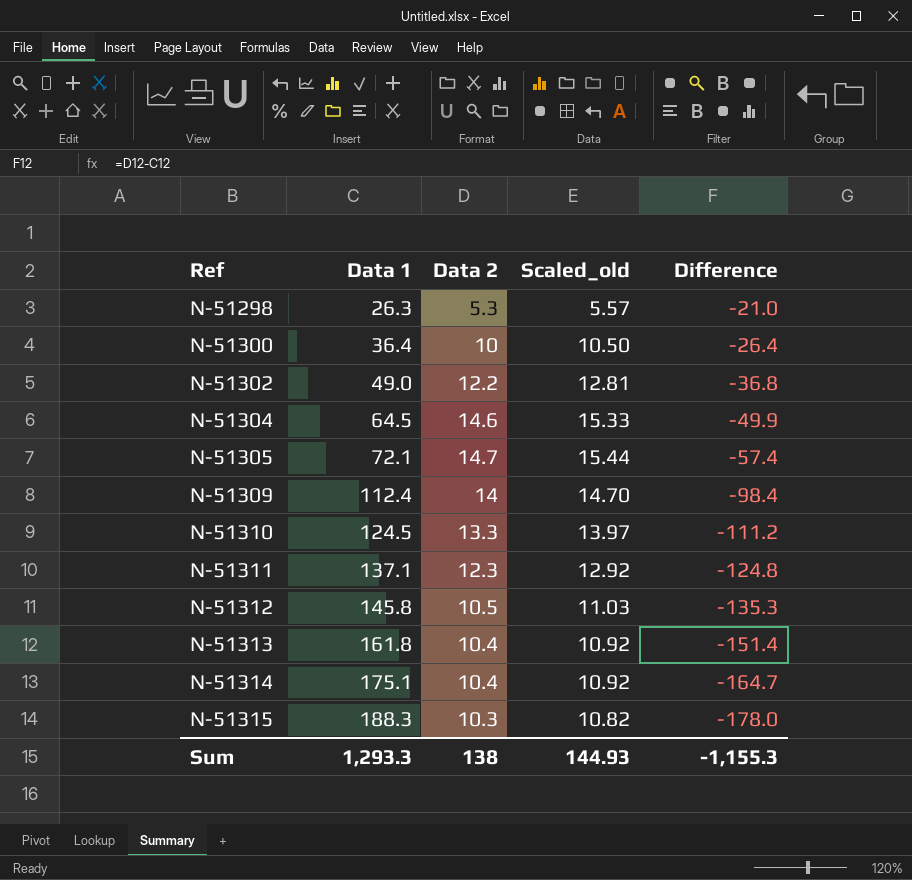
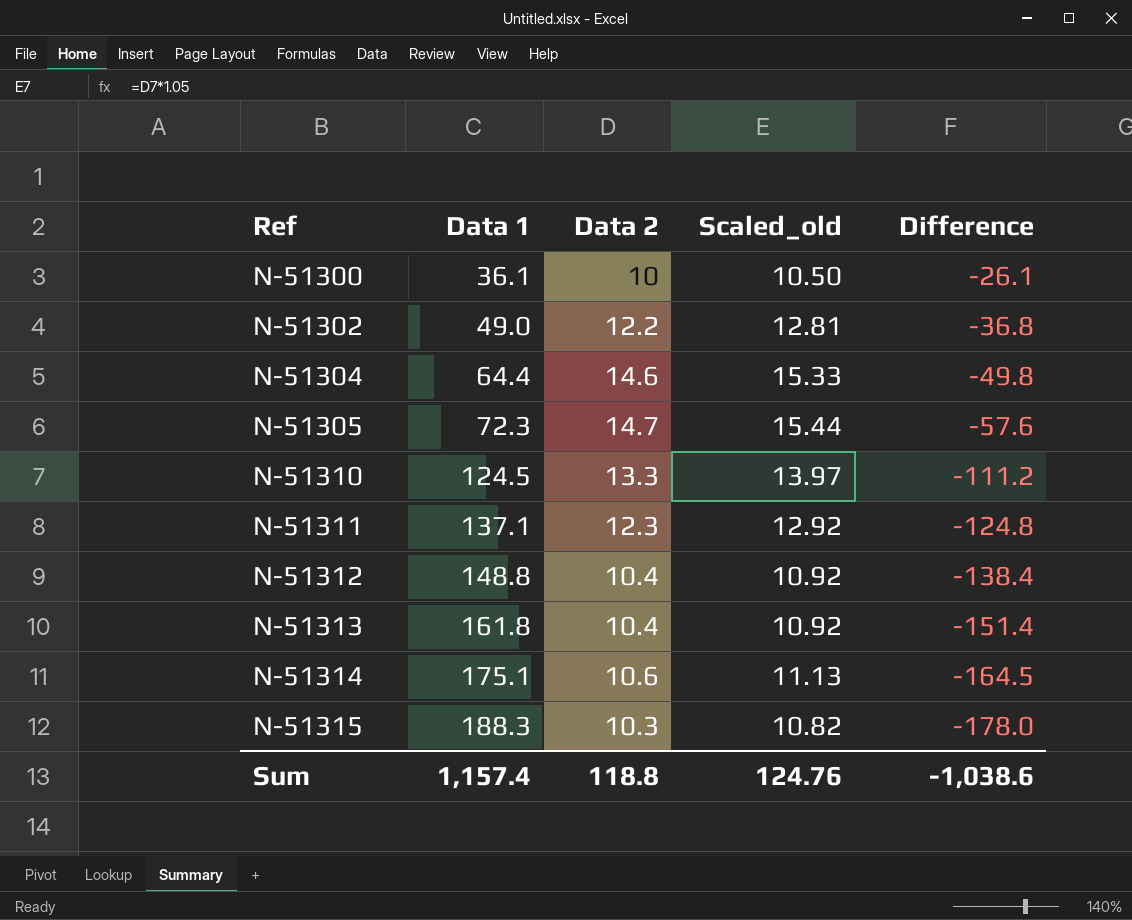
row N-51298: 26.3 | 5.3 | 5.57 | -21.0 -> none
row N-51309: 112.4 | 14 | 14.70 | -98.4 -> none
N-51300 | Data 1: 36.4 -> 36.1
N-51300 | Difference: -26.4 -> -26.1
N-51304 | Data 1: 64.5 -> 64.4
N-51304 | Difference: -49.9 -> -49.8
N-51305 | Data 1: 72.1 -> 72.3
N-51305 | Difference: -57.4 -> -57.6
N-51312 | Data 1: 145.8 -> 148.8
N-51312 | Data 2: 10.5 -> 10.4
N-51312 | Scaled_old: 11.03 -> 10.92
N-51312 | Difference: -135.3 -> -138.4
N-51314 | Data 2: 10.4 -> 10.6
N-51314 | Scaled_old: 10.92 -> 11.13
N-51314 | Difference: -164.7 -> -164.5
Sum | Data 1: 1,293.3 -> 1,157.4
Sum | Data 2: 138 -> 118.8
Sum | Scaled_old: 144.93 -> 124.76
Sum | Difference: -1,155.3 -> -1,038.6

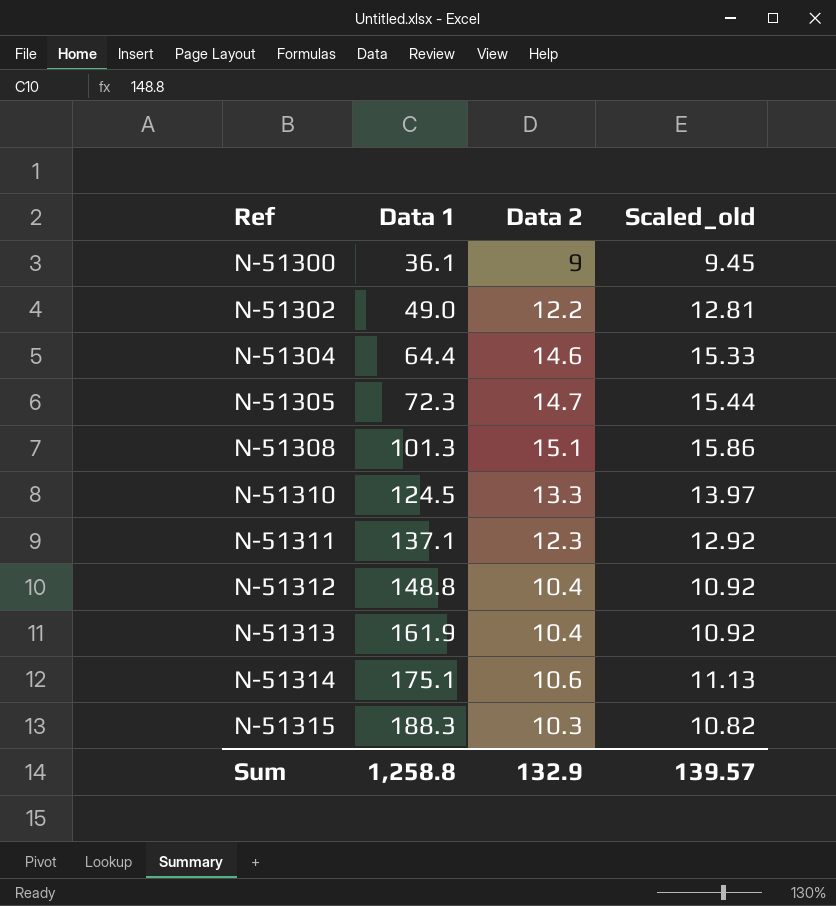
column Difference | formula: [Data 2] - [Data 1] -> none
N-51300 | Data 2: 10 -> 9
N-51300 | Scaled_old: 10.50 -> 9.45
row N-51308: none -> 101.3 | 15.1 | 15.86
N-51313 | Data 1: 161.8 -> 161.9
Sum | Data 1: 1,157.4 -> 1,258.8
Sum | Data 2: 118.8 -> 132.9
Sum | Scaled_old: 124.76 -> 139.57

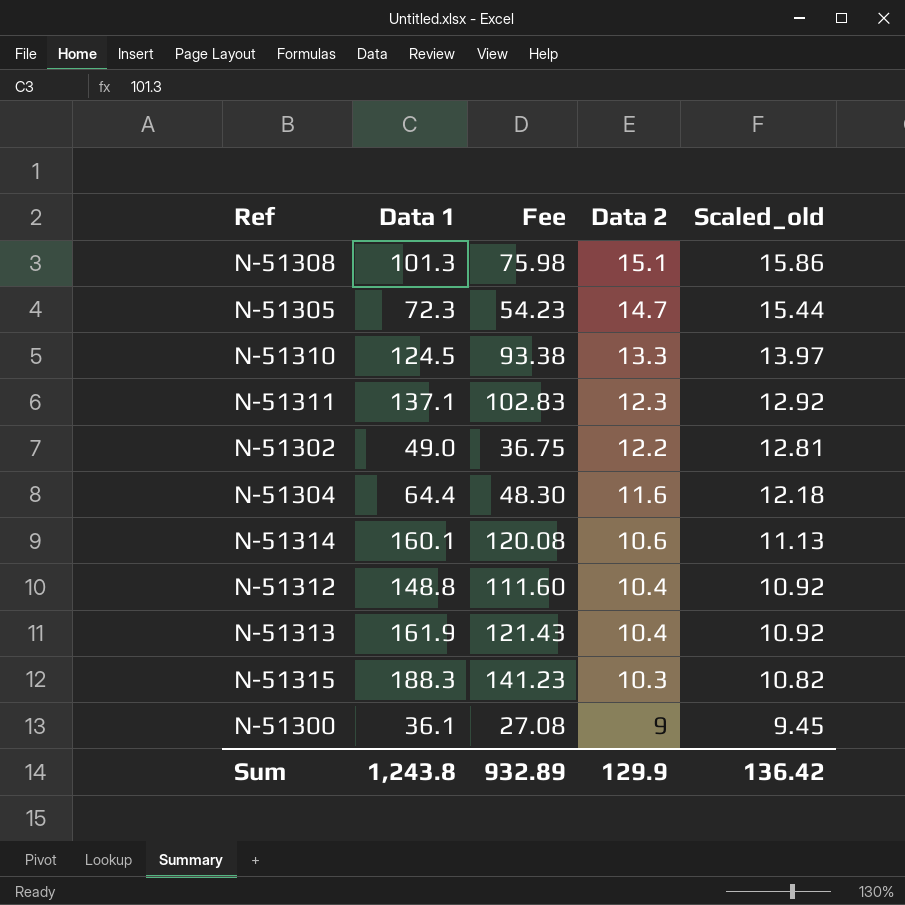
row order: Ref ascending -> Data 2 descending
column Fee | formula: none -> [Data 1] * 0.75
N-51304 | Data 2: 14.6 -> 11.6
N-51304 | Scaled_old: 15.33 -> 12.18
N-51314 | Data 1: 175.1 -> 160.1
Sum | Data 1: 1,258.8 -> 1,243.8
Sum | Data 2: 132.9 -> 129.9
Sum | Scaled_old: 139.57 -> 136.42

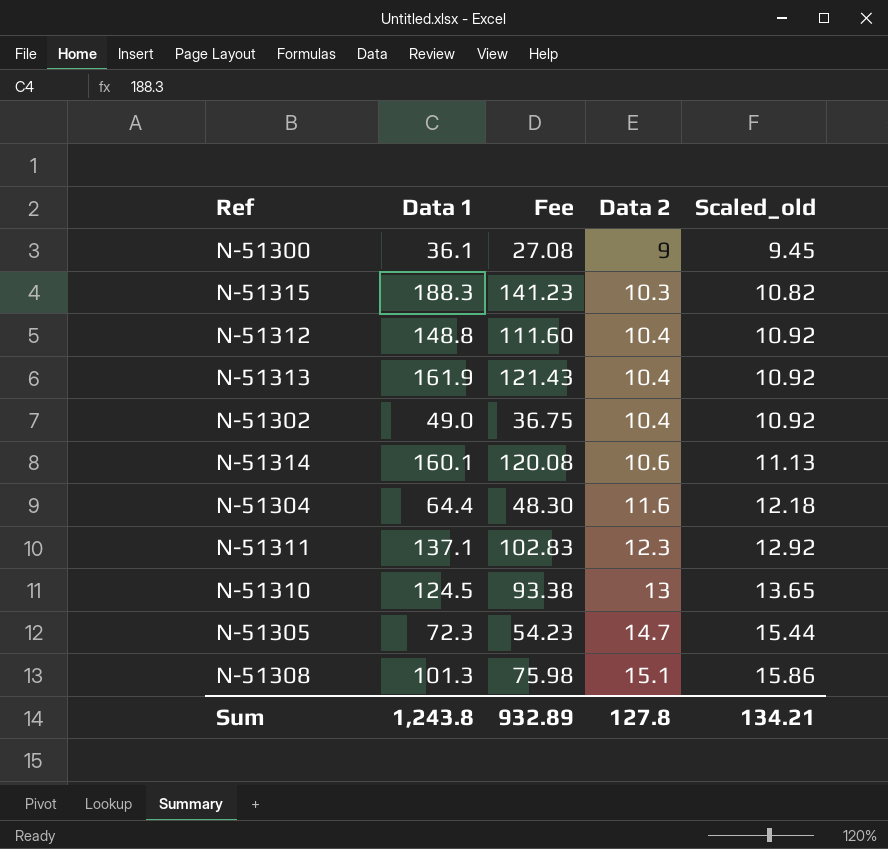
row order: Data 2 descending -> Data 2 ascending
N-51302 | Data 2: 12.2 -> 10.4
N-51302 | Scaled_old: 12.81 -> 10.92
N-51310 | Data 2: 13.3 -> 13
N-51310 | Scaled_old: 13.97 -> 13.65
Sum | Data 2: 129.9 -> 127.8
Sum | Scaled_old: 136.42 -> 134.21

